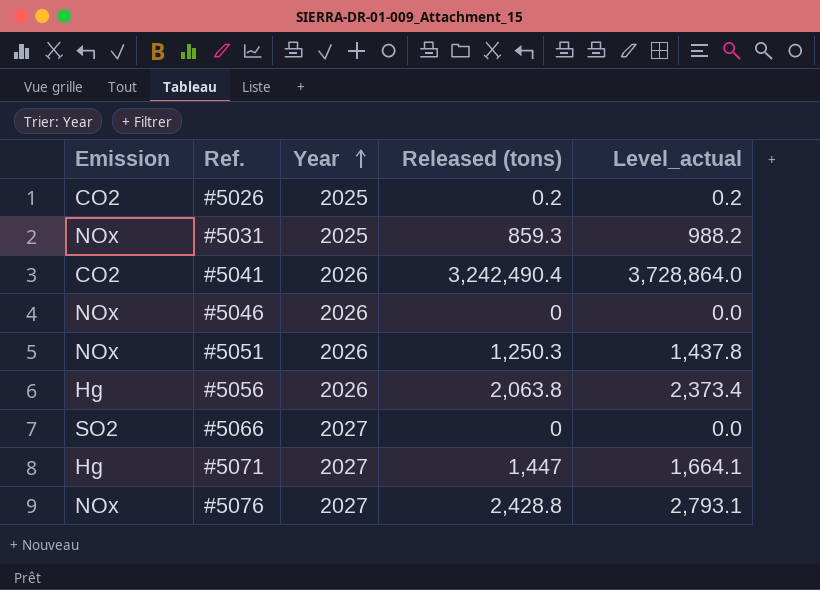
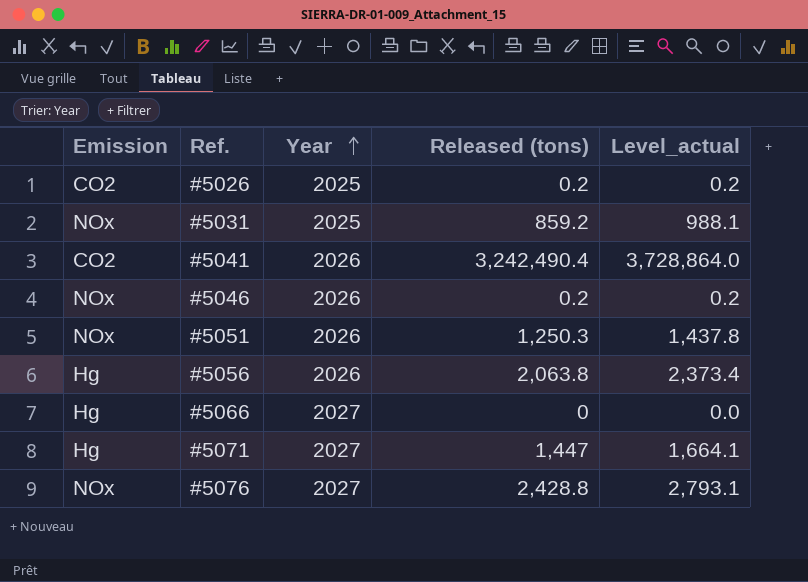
#5031 | Released (tons): 859.3 -> 859.2
#5031 | Level_actual: 988.2 -> 988.1
#5046 | Released (tons): 0 -> 0.2
#5046 | Level_actual: 0.0 -> 0.2
#5066 | Emission: SO2 -> Hg

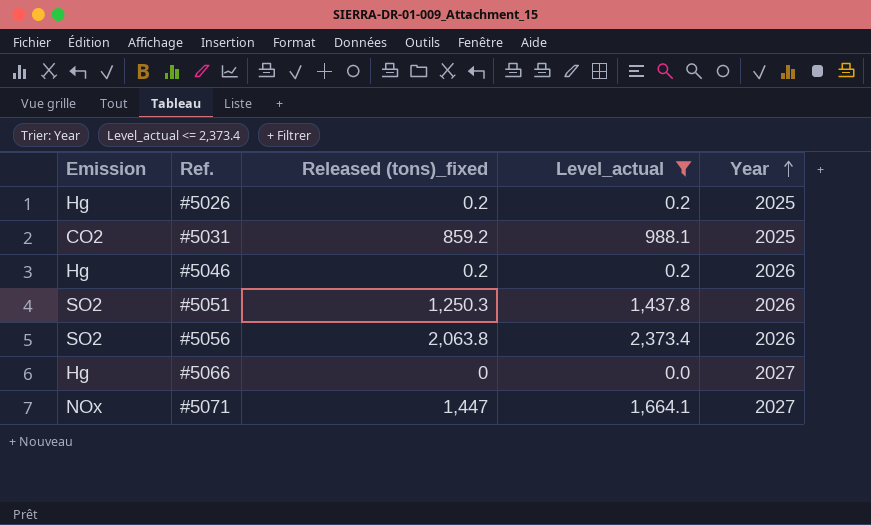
filter: none -> Level_actual <= 2,373.4
column name: Released (tons) -> Released (tons)_fixed
column Year | position: 3 -> 5
#5026 | Emission: CO2 -> Hg
#5031 | Emission: NOx -> CO2
#5046 | Emission: NOx -> Hg
#5051 | Emission: NOx -> SO2
#5056 | Emission: Hg -> SO2
#5071 | Emission: Hg -> NOx

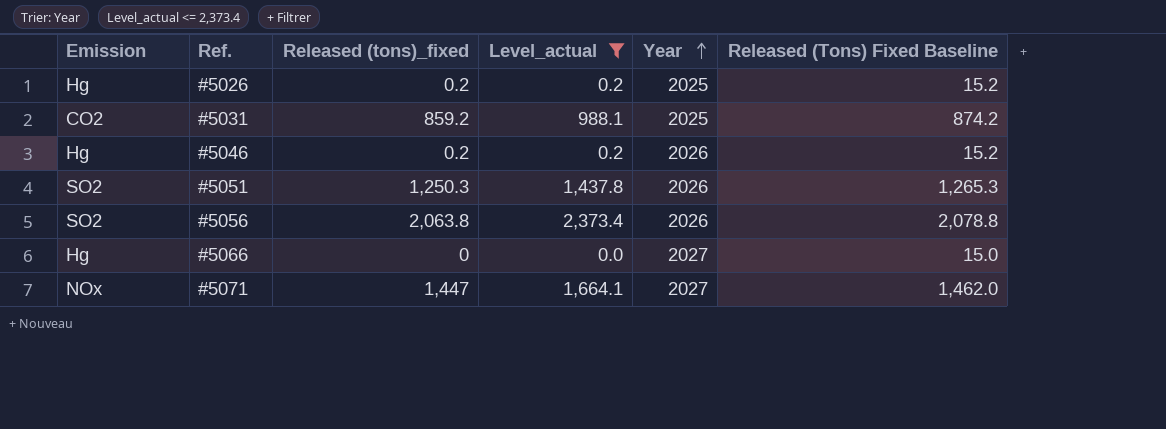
column Released (Tons) Fixed Baseline | formula: none -> [Released (tons)_fixed] + 15

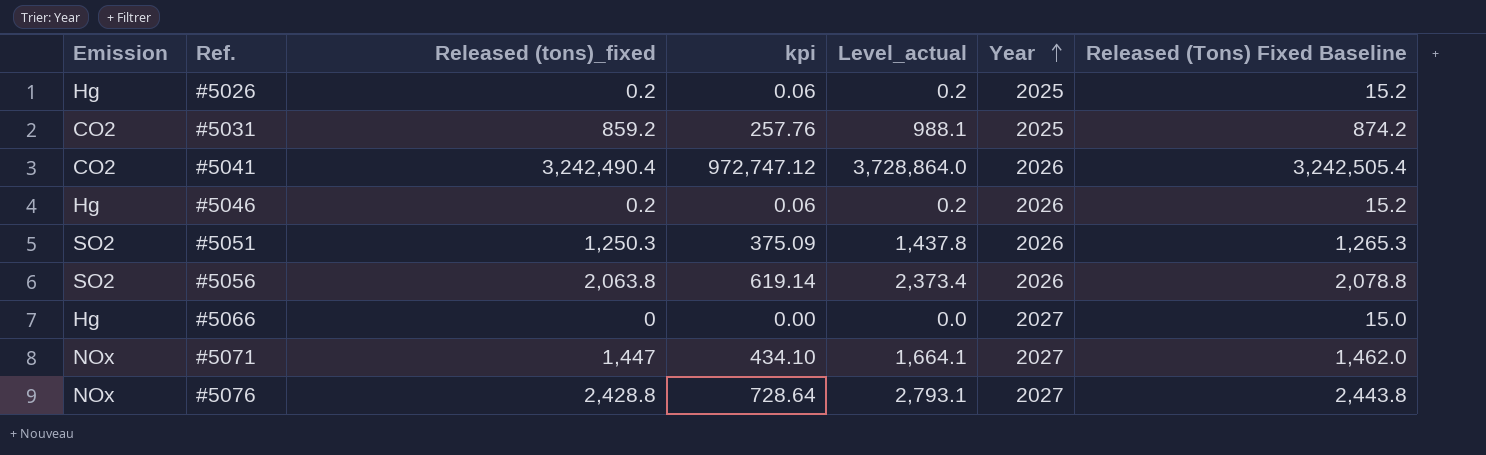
filter: Level_actual <= 2,373.4 -> none
column kpi | formula: none -> [Released (tons)_fixed] * 0.3

